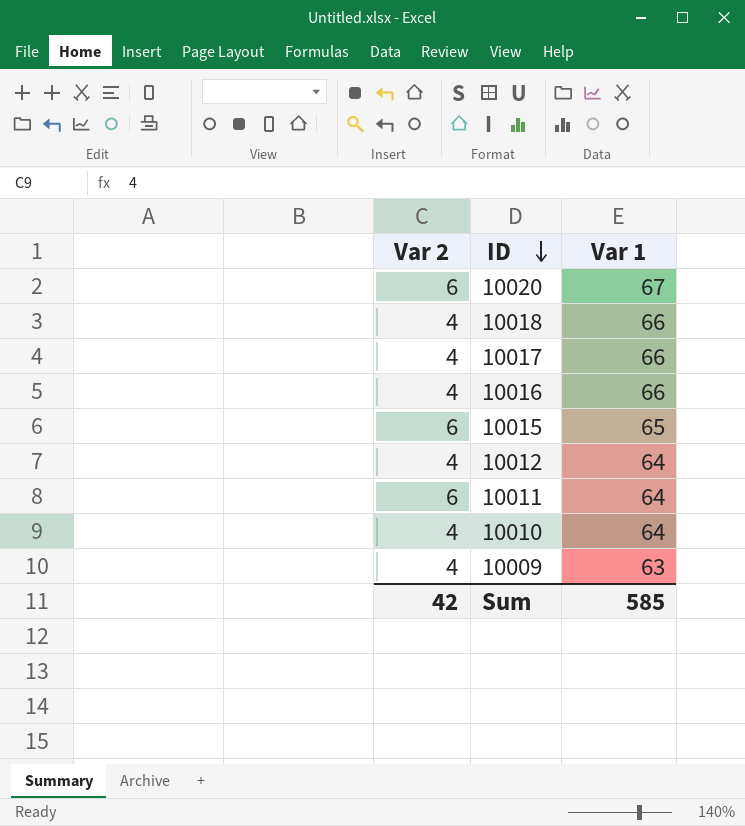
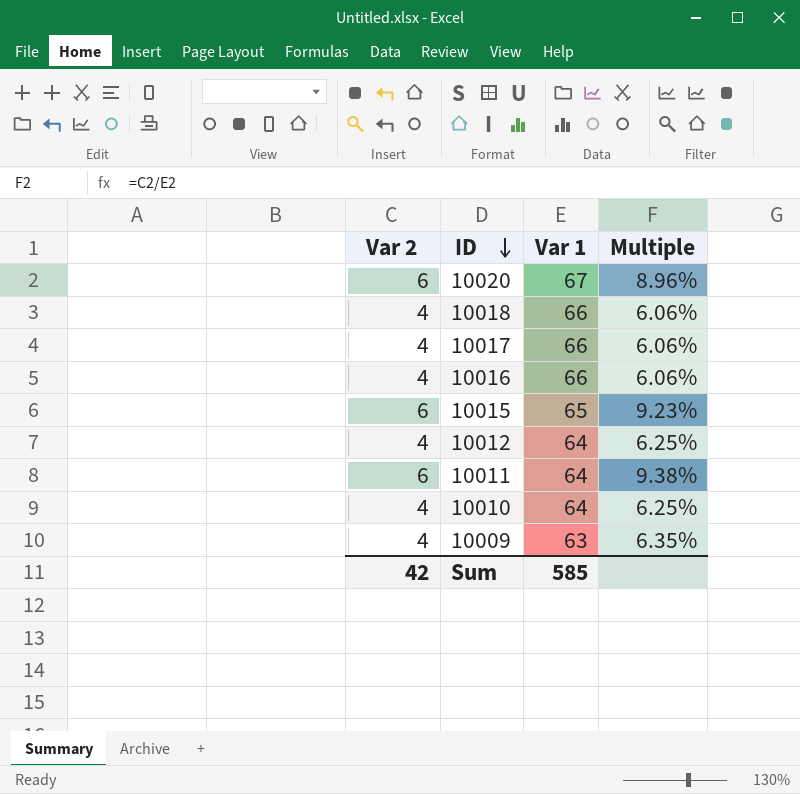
column Multiple | formula: none -> [Var 2] / [Var 1]

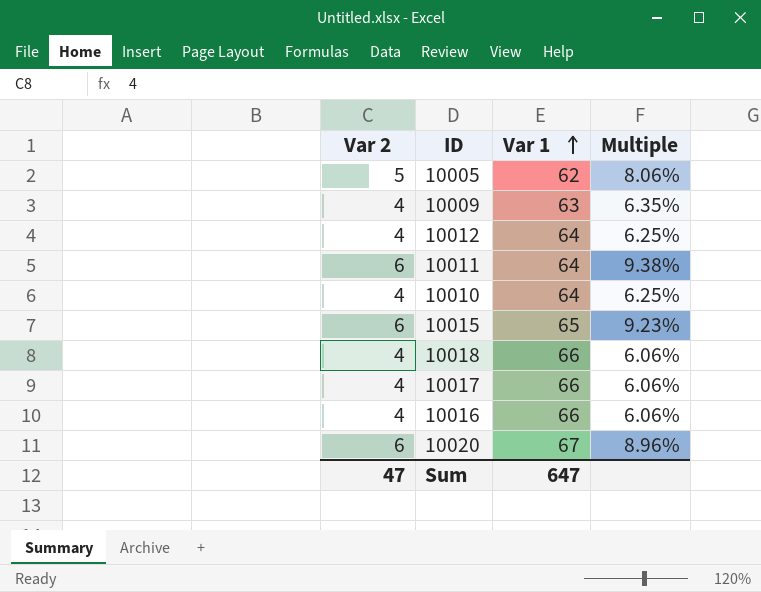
row order: ID descending -> Var 1 ascending
row 10005: none -> 5 | 62 | 8.06%
Sum | Var 2: 42 -> 47
Sum | Var 1: 585 -> 647

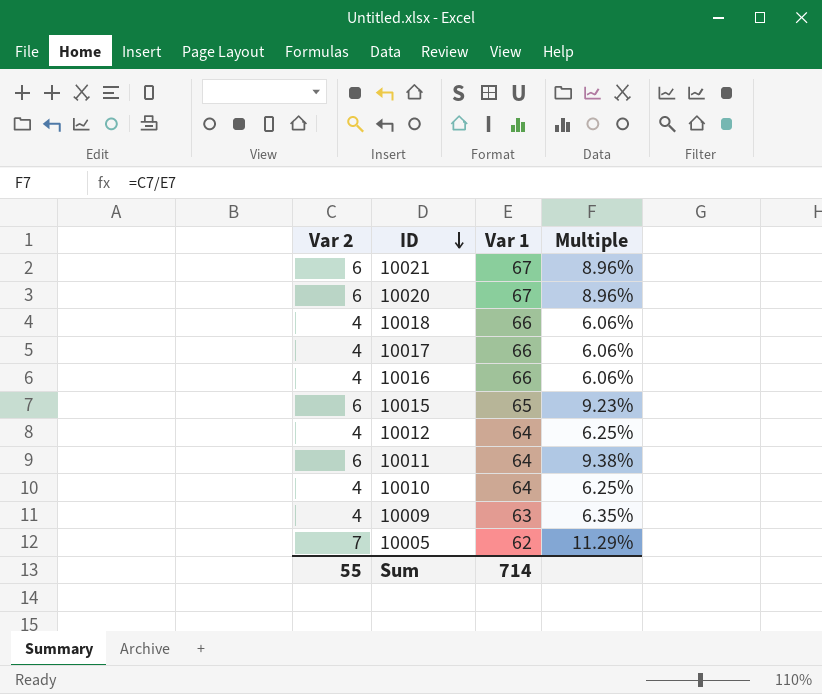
row order: Var 1 ascending -> ID descending
row 10021: none -> 6 | 67 | 8.96%
10005 | Var 2: 5 -> 7
10005 | Multiple: 8.06% -> 11.29%
Sum | Var 2: 47 -> 55
Sum | Var 1: 647 -> 714

